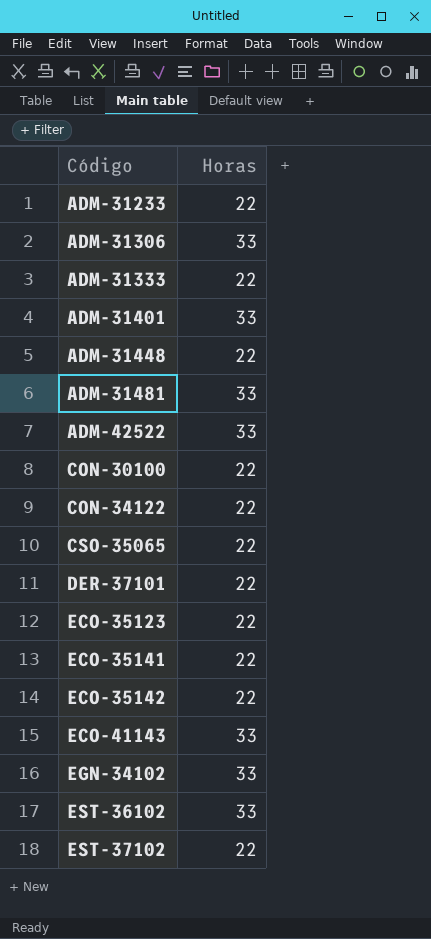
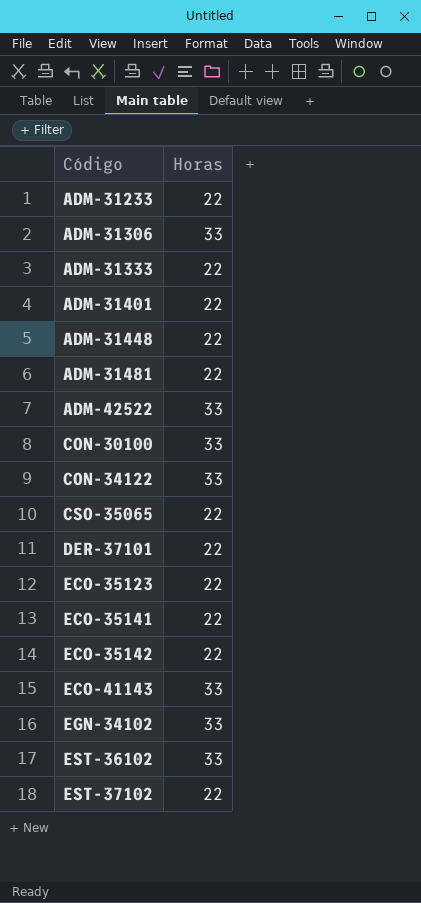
ADM-31401 | Horas: 33 -> 22
ADM-31481 | Horas: 33 -> 22
CON-30100 | Horas: 22 -> 33
CON-34122 | Horas: 22 -> 33

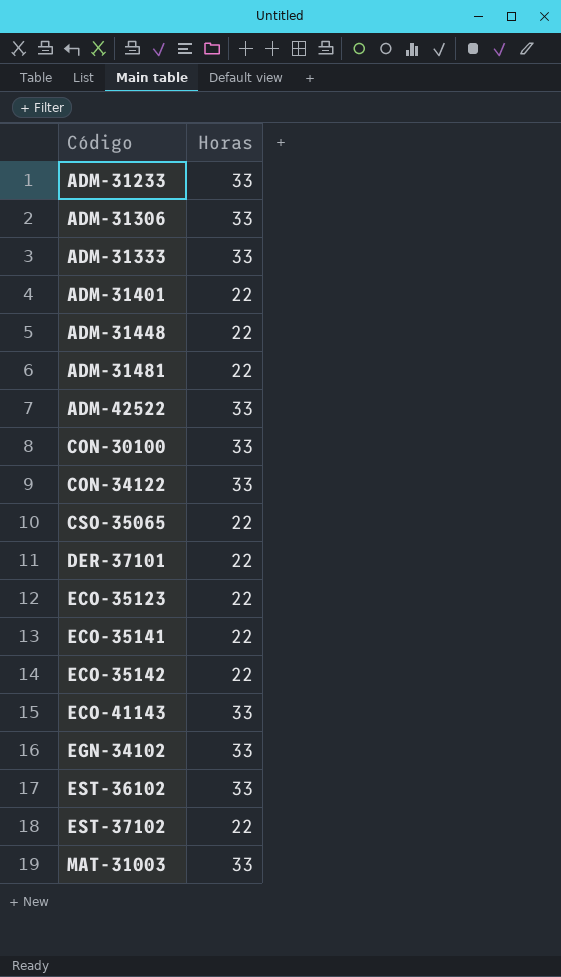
ADM-31233 | Horas: 22 -> 33
ADM-31333 | Horas: 22 -> 33
row MAT-31003: none -> 33

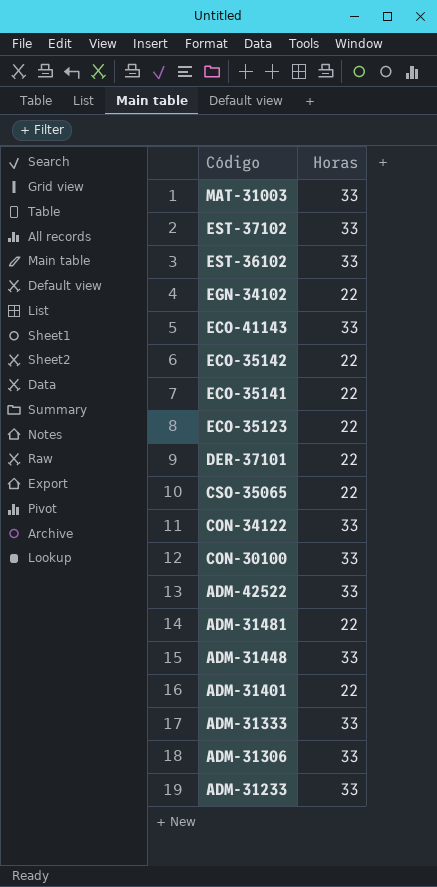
row order: Código ascending -> Código descending
EST-37102 | Horas: 22 -> 33
EGN-34102 | Horas: 33 -> 22
ADM-31448 | Horas: 22 -> 33

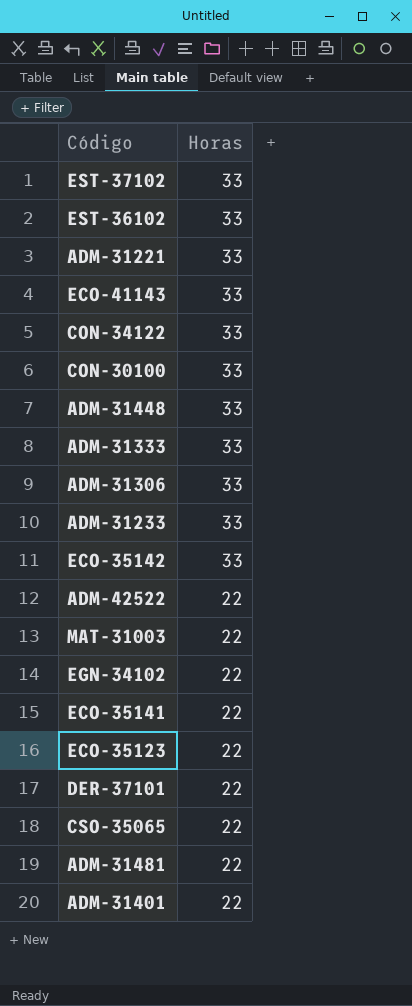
row order: Código descending -> Horas descending
row ADM-31221: none -> 33
ECO-35142 | Horas: 22 -> 33
ADM-42522 | Horas: 33 -> 22
MAT-31003 | Horas: 33 -> 22

